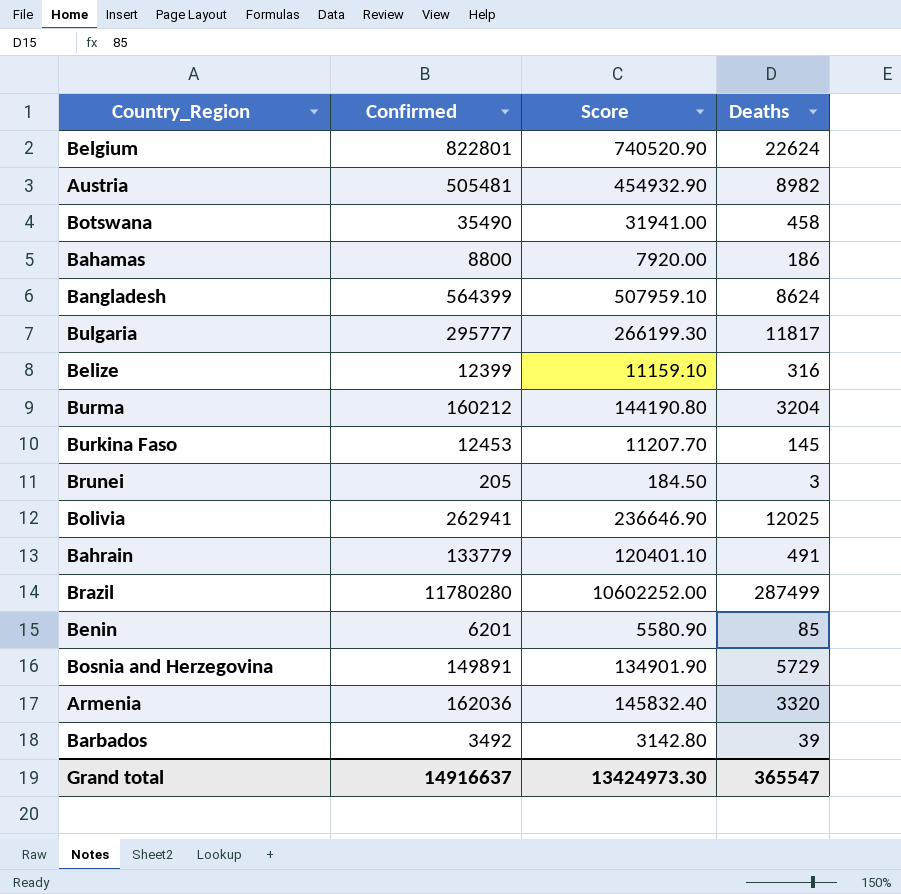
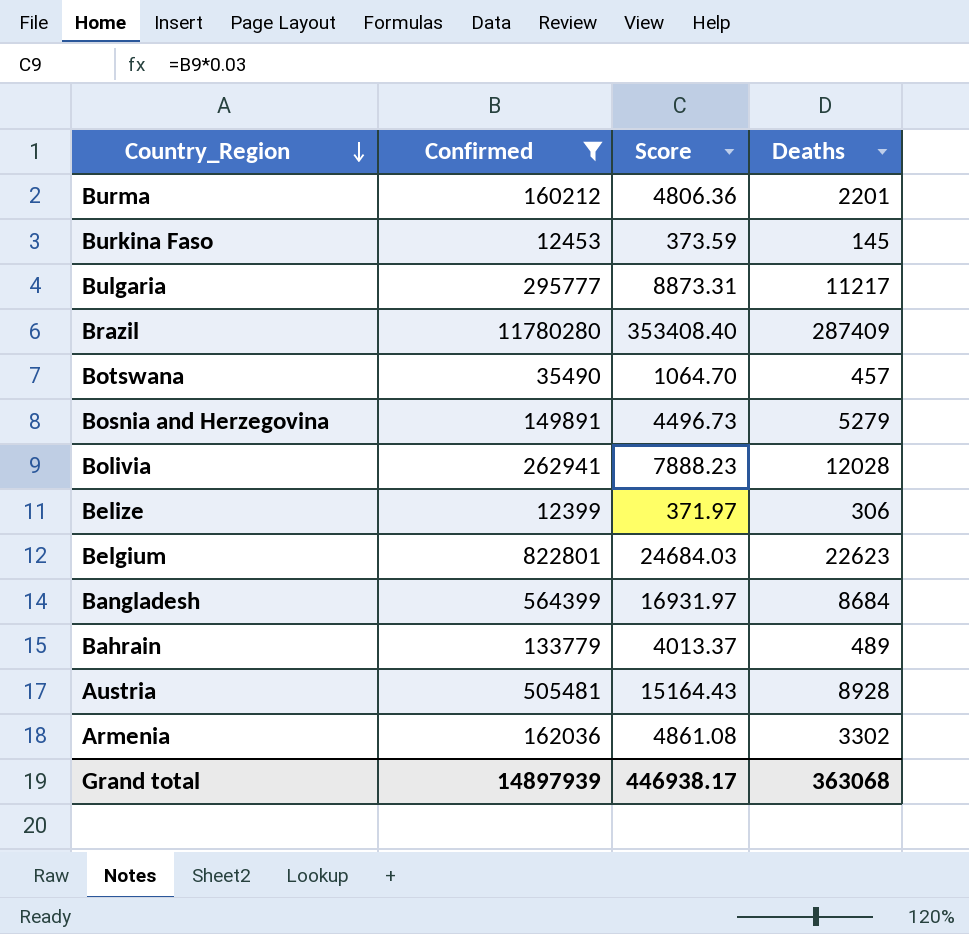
filter: none -> Confirmed >= 12399
row order: none -> Country_Region descending
column Score | formula: [Confirmed] * 0.9 -> [Confirmed] * 0.03
Burma | Deaths: 3204 -> 2201
Bulgaria | Deaths: 11817 -> 11217
Brazil | Deaths: 287499 -> 287409
Botswana | Deaths: 458 -> 457
Bosnia and Herzegovina | Deaths: 5729 -> 5279
Bolivia | Deaths: 12025 -> 12028
Belize | Deaths: 316 -> 306
Belgium | Deaths: 22624 -> 22623
Bangladesh | Deaths: 8624 -> 8684
Bahrain | Deaths: 491 -> 489
Austria | Deaths: 8982 -> 8928
Armenia | Deaths: 3320 -> 3302
Grand total | Confirmed: 14916637 -> 14897939
Grand total | Score: 13424973.30 -> 446938.17
Grand total | Deaths: 365547 -> 363068

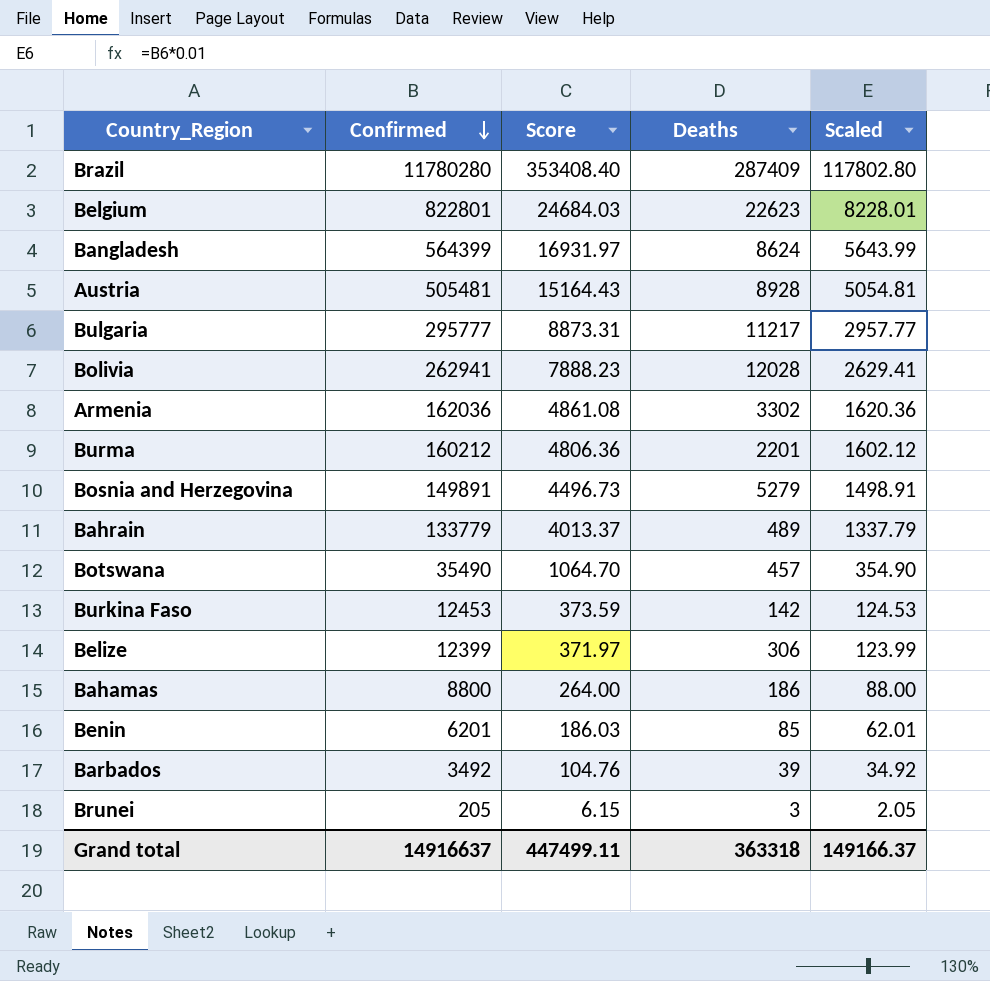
filter: Confirmed >= 12399 -> none
row order: Country_Region descending -> Confirmed descending
column Scaled | formula: none -> [Confirmed] * 0.01
Bangladesh | Deaths: 8684 -> 8624
Burkina Faso | Deaths: 145 -> 142
Grand total | Confirmed: 14897939 -> 14916637
Grand total | Score: 446938.17 -> 447499.11
Grand total | Deaths: 363068 -> 363318

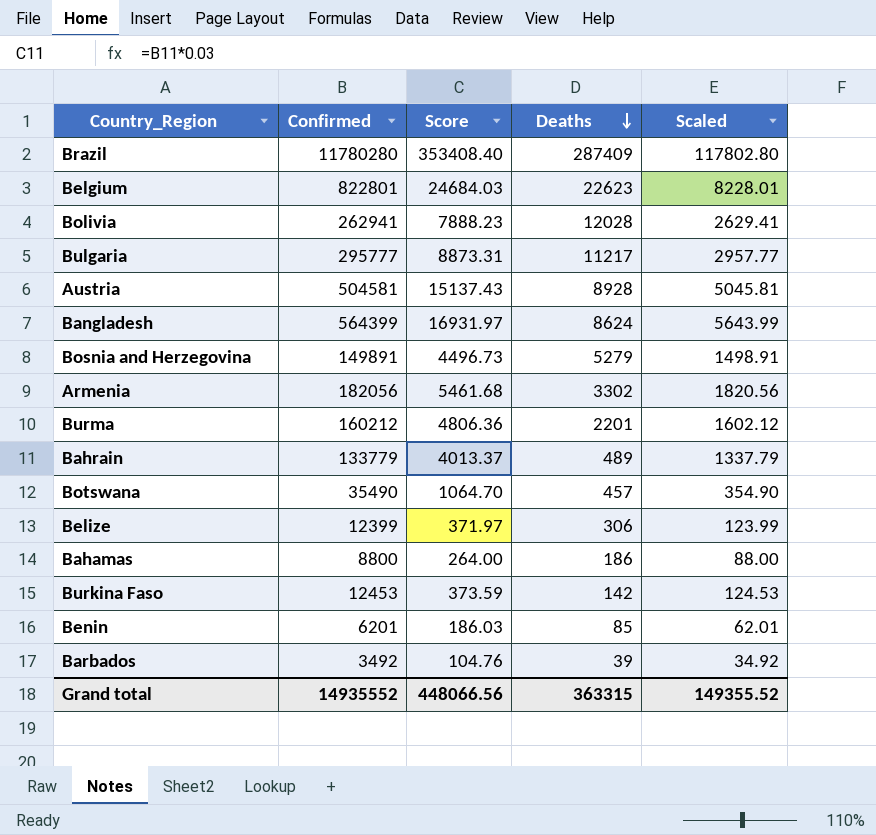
row order: Confirmed descending -> Deaths descending
row Brunei: 205 | 6.15 | 3 | 2.05 -> none
Austria | Confirmed: 505481 -> 504581
Austria | Score: 15164.43 -> 15137.43
Austria | Scaled: 5054.81 -> 5045.81
Armenia | Confirmed: 162036 -> 182056
Armenia | Score: 4861.08 -> 5461.68
Armenia | Scaled: 1620.36 -> 1820.56
Grand total | Confirmed: 14916637 -> 14935552
Grand total | Score: 447499.11 -> 448066.56
Grand total | Deaths: 363318 -> 363315
Grand total | Scaled: 149166.37 -> 149355.52

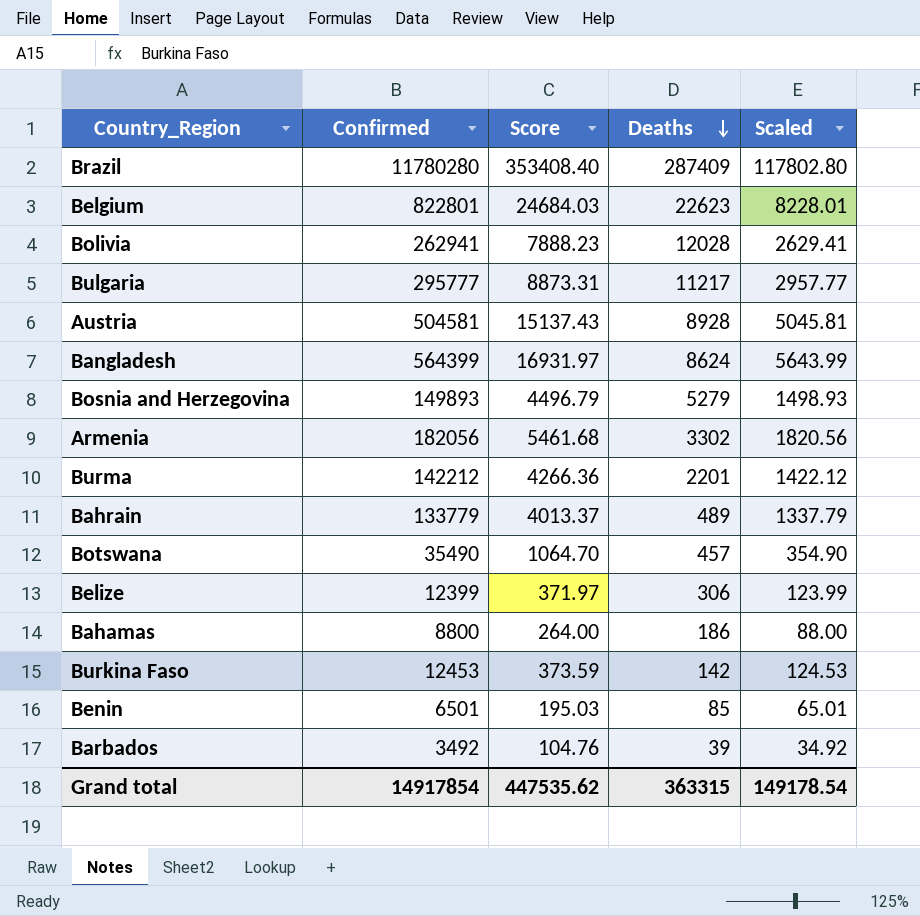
Bosnia and Herzegovina | Confirmed: 149891 -> 149893
Bosnia and Herzegovina | Score: 4496.73 -> 4496.79
Bosnia and Herzegovina | Scaled: 1498.91 -> 1498.93
Burma | Confirmed: 160212 -> 142212
Burma | Score: 4806.36 -> 4266.36
Burma | Scaled: 1602.12 -> 1422.12
Benin | Confirmed: 6201 -> 6501
Benin | Score: 186.03 -> 195.03
Benin | Scaled: 62.01 -> 65.01
Grand total | Confirmed: 14935552 -> 14917854
Grand total | Score: 448066.56 -> 447535.62
Grand total | Scaled: 149355.52 -> 149178.54

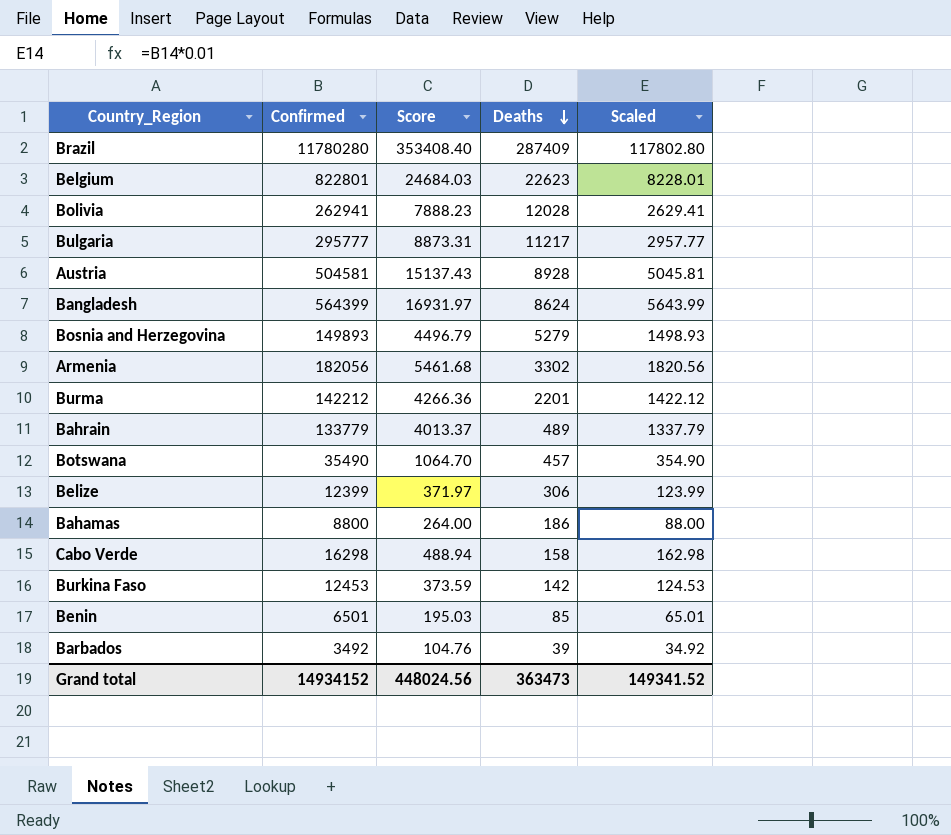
row Cabo Verde: none -> 16298 | 488.94 | 158 | 162.98
Grand total | Confirmed: 14917854 -> 14934152
Grand total | Score: 447535.62 -> 448024.56
Grand total | Deaths: 363315 -> 363473
Grand total | Scaled: 149178.54 -> 149341.52

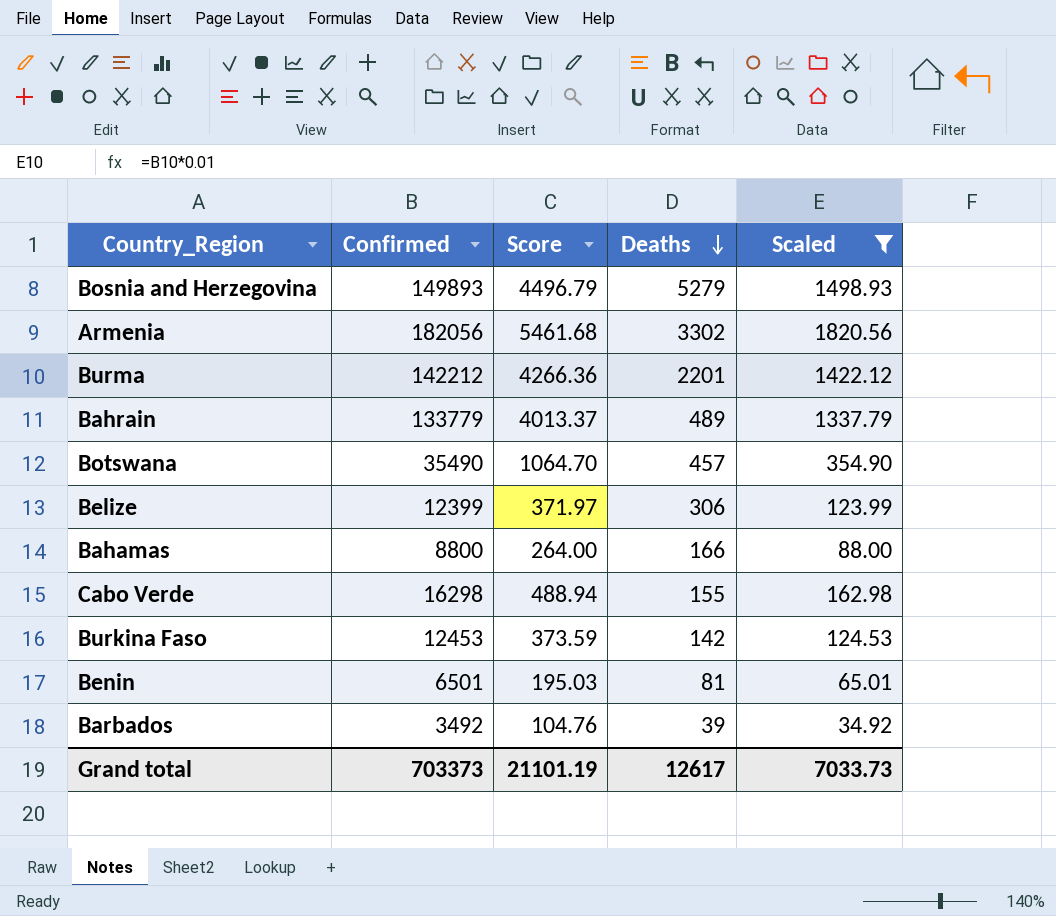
filter: none -> Scaled <= 1820.56
Bahamas | Deaths: 186 -> 166
Cabo Verde | Deaths: 158 -> 155
Benin | Deaths: 85 -> 81
Grand total | Confirmed: 14934152 -> 703373
Grand total | Score: 448024.56 -> 21101.19
Grand total | Deaths: 363473 -> 12617
Grand total | Scaled: 149341.52 -> 7033.73

